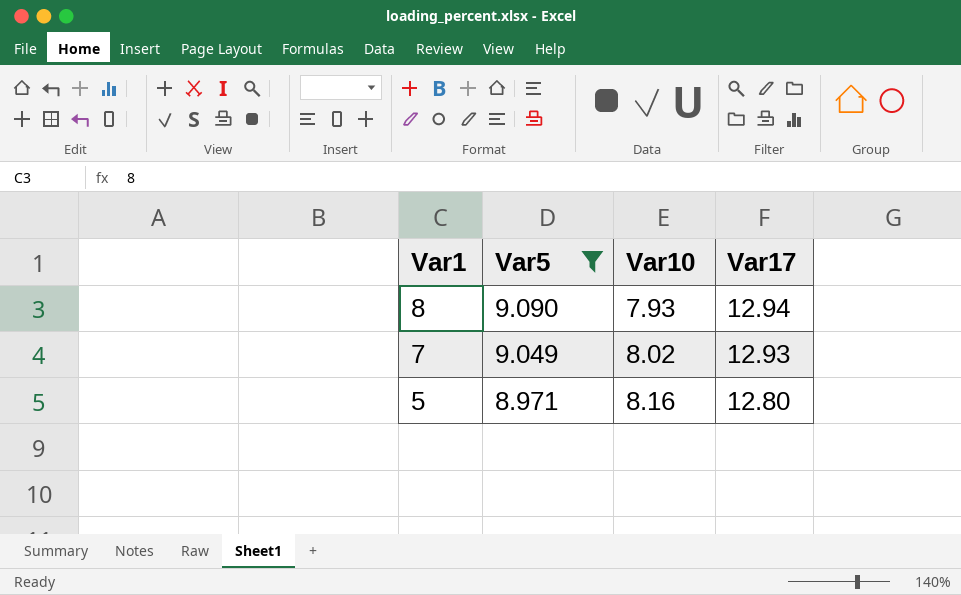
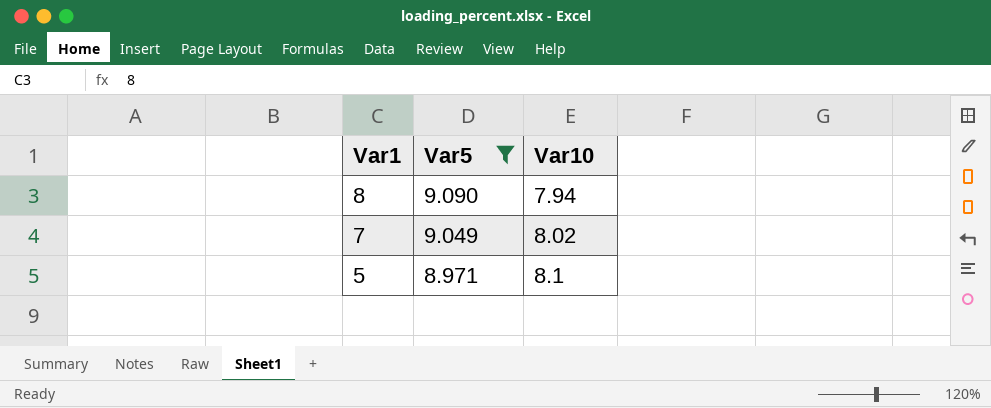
column Var17 | position: 4 -> none
8 | Var10: 7.93 -> 7.94
5 | Var10: 8.16 -> 8.1

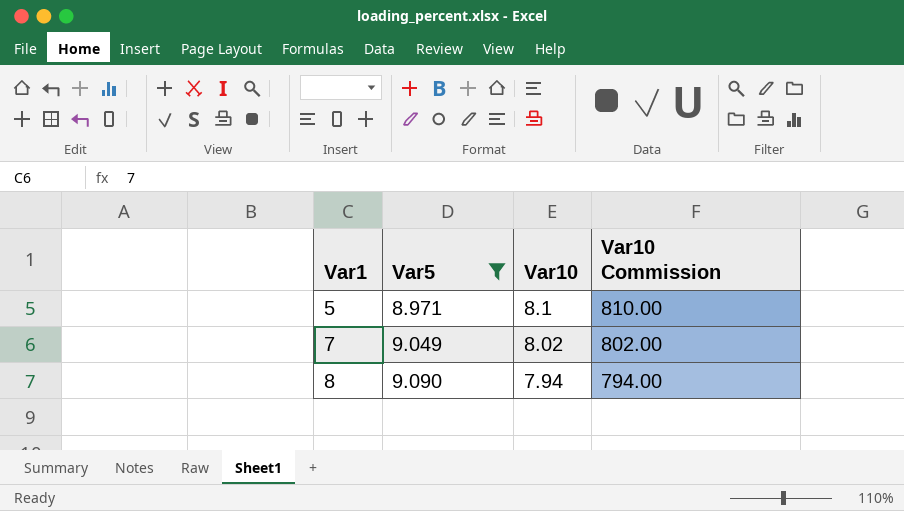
row order: Var1 descending -> Var1 ascending
column Var10 Commission | formula: none -> [Var10] * 100

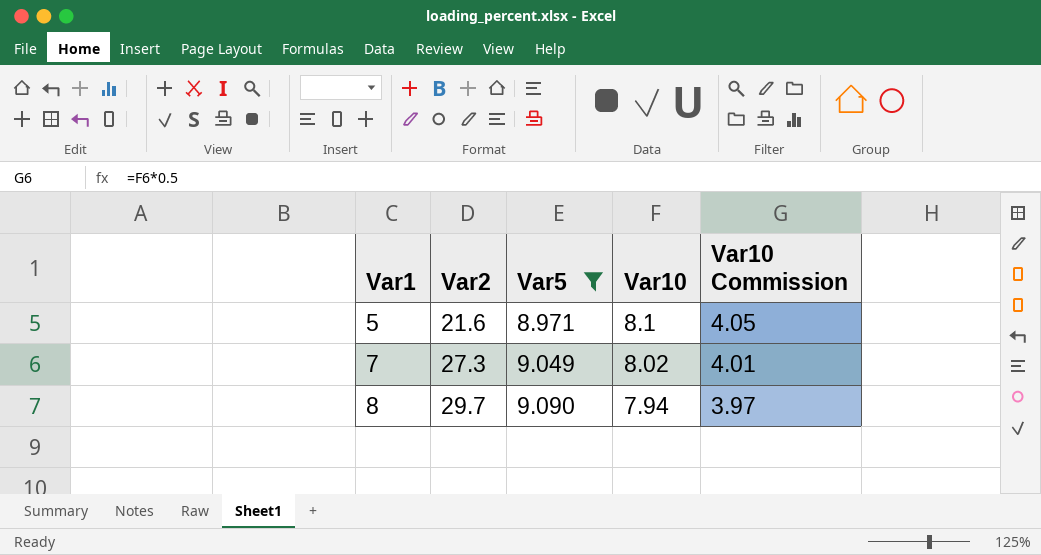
column Var2 | position: none -> 2
column Var10 Commission | formula: [Var10] * 100 -> [Var10] * 0.5

